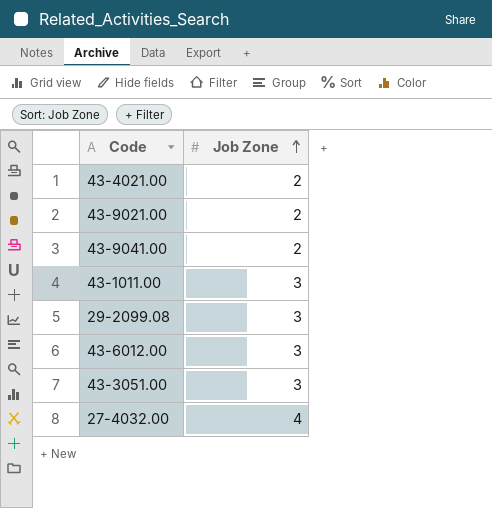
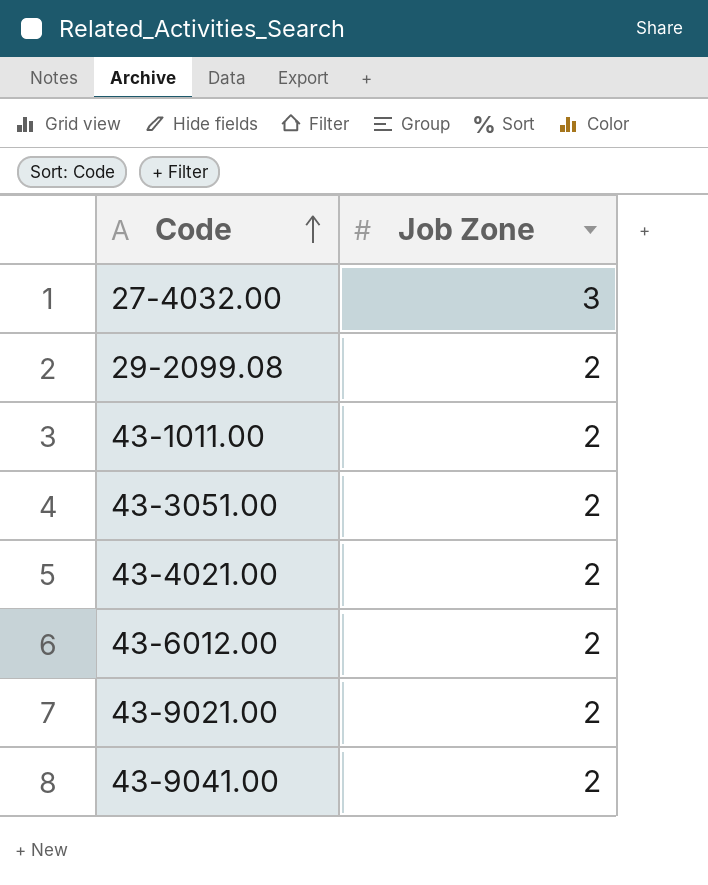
row order: Job Zone ascending -> Code ascending
27-4032.00 | Job Zone: 4 -> 3
29-2099.08 | Job Zone: 3 -> 2
43-1011.00 | Job Zone: 3 -> 2
43-3051.00 | Job Zone: 3 -> 2
43-6012.00 | Job Zone: 3 -> 2

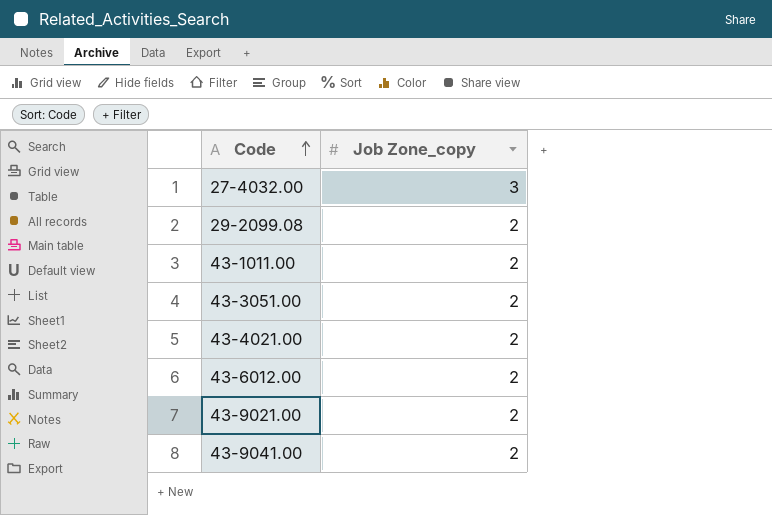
column name: Job Zone -> Job Zone_copy

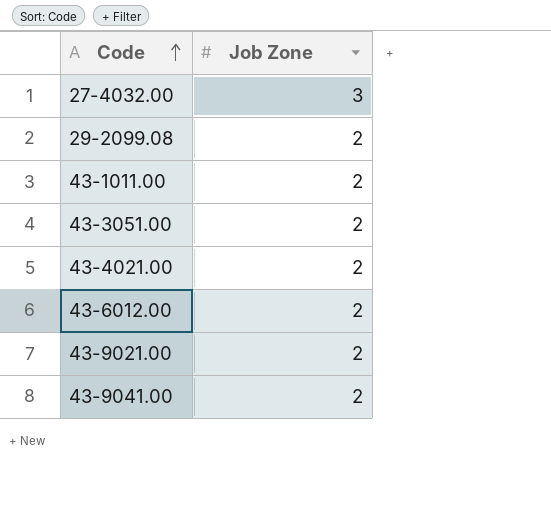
column name: Job Zone_copy -> Job Zone

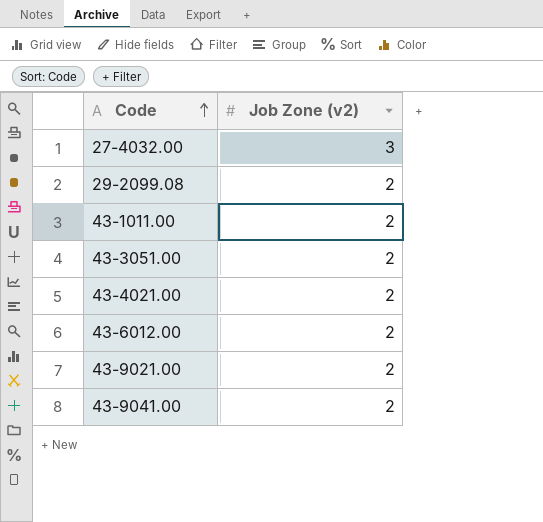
column name: Job Zone -> Job Zone (v2)

